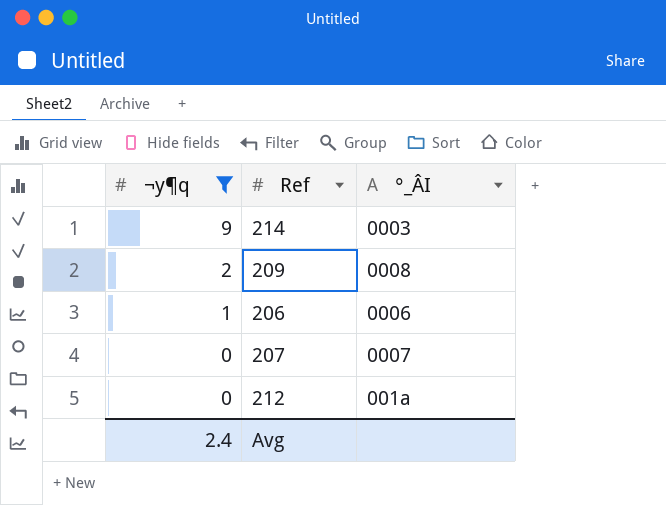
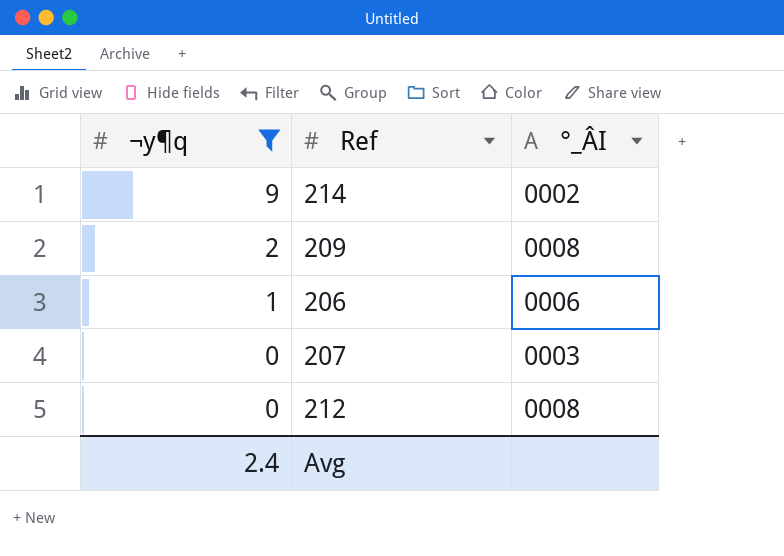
214 | °_ÂI: 0003 -> 0002
207 | °_ÂI: 0007 -> 0003
212 | °_ÂI: 001a -> 0008

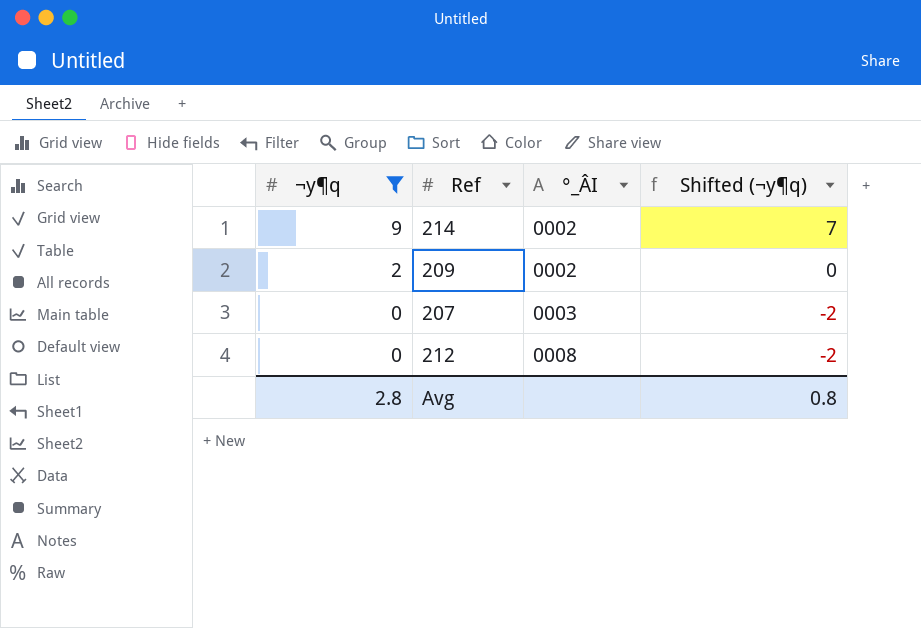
column Shifted (¬y¶q) | formula: none -> [¬y¶q] - 2
row 206: 1 | 0006 -> none
209 | °_ÂI: 0008 -> 0002
Avg | ¬y¶q: 2.4 -> 2.8

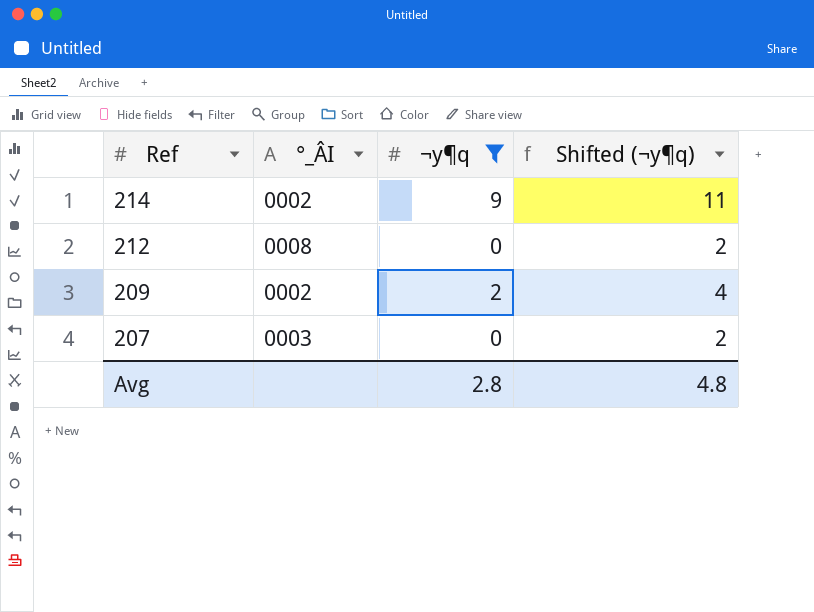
row order: ¬y¶q descending -> Ref descending
column ¬y¶q | position: 1 -> 3
column Shifted (¬y¶q) | formula: [¬y¶q] - 2 -> [¬y¶q] + 2
Avg | Shifted (¬y¶q): 0.8 -> 4.8

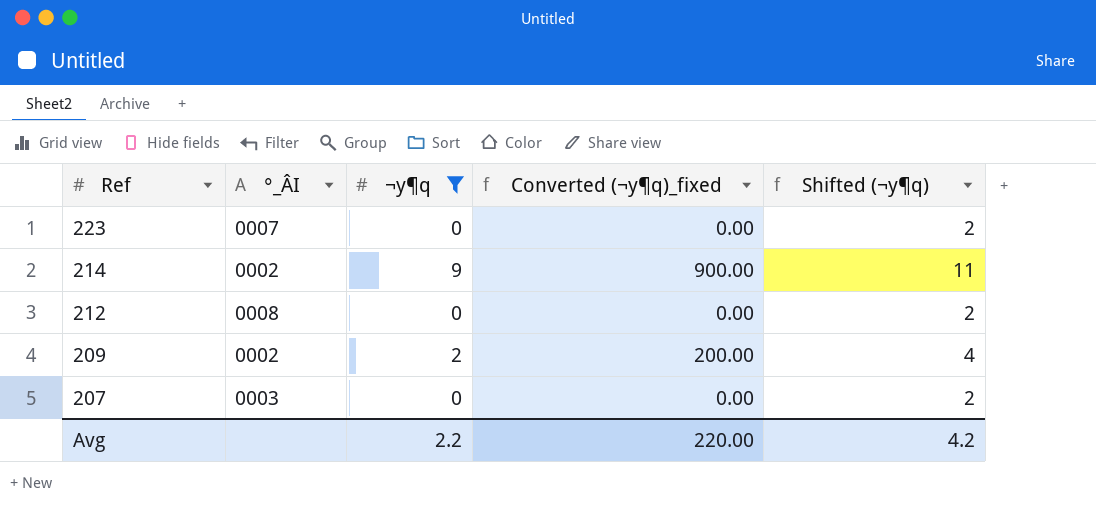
column Converted (¬y¶q)_fixed | formula: none -> [¬y¶q] * 100
row 223: none -> 0007 | 0 | 0.00 | 2
Avg | ¬y¶q: 2.8 -> 2.2
Avg | Shifted (¬y¶q): 4.8 -> 4.2

